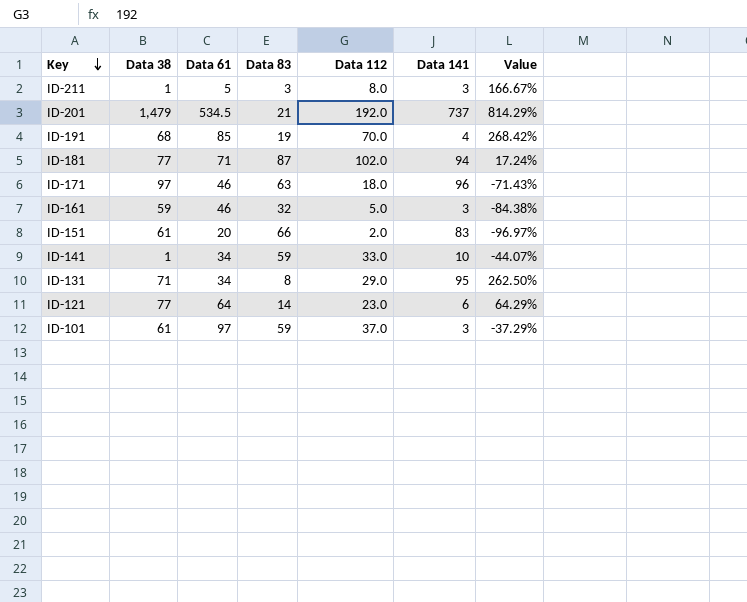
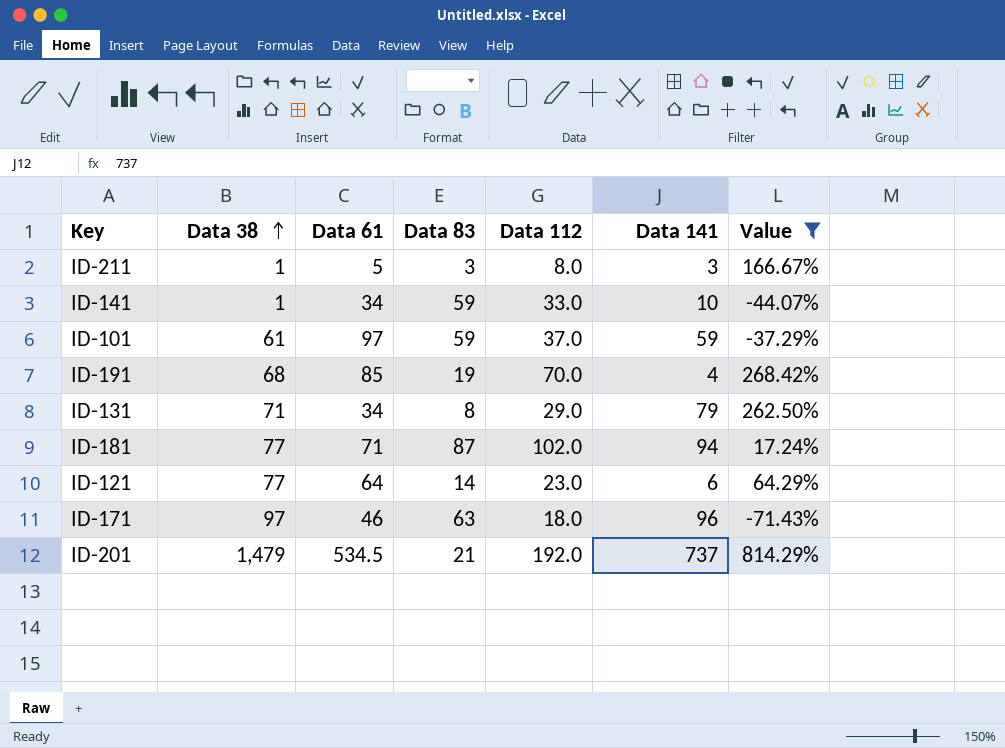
filter: none -> Value >= -71.43%
row order: Key descending -> Data 38 ascending
ID-101 | Data 141: 3 -> 59
ID-131 | Data 141: 95 -> 79

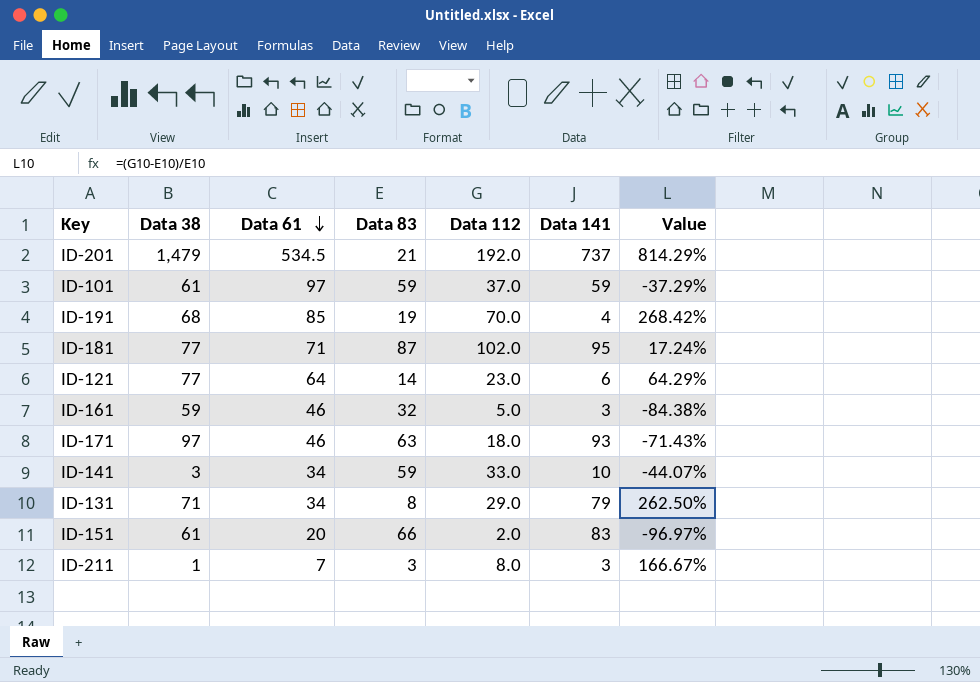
filter: Value >= -71.43% -> none
row order: Data 38 ascending -> Data 61 descending
ID-181 | Data 141: 94 -> 95
ID-171 | Data 141: 96 -> 93
ID-141 | Data 38: 1 -> 3
ID-211 | Data 61: 5 -> 7

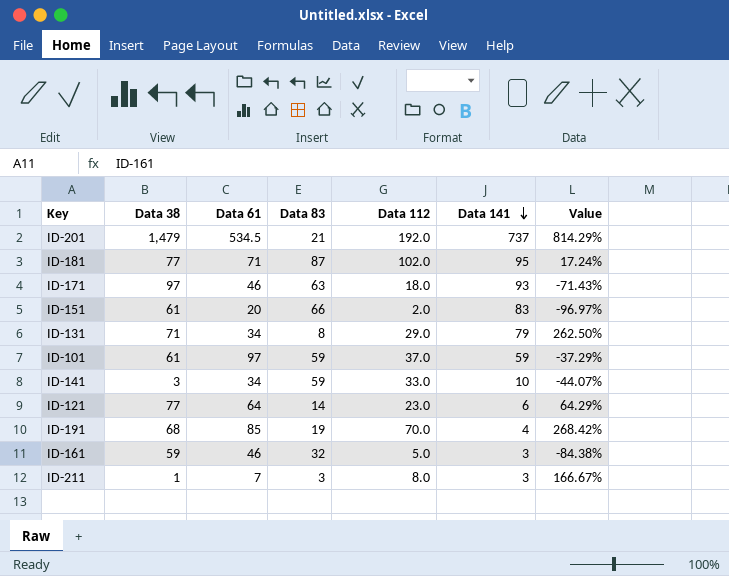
row order: Data 61 descending -> Data 141 descending

